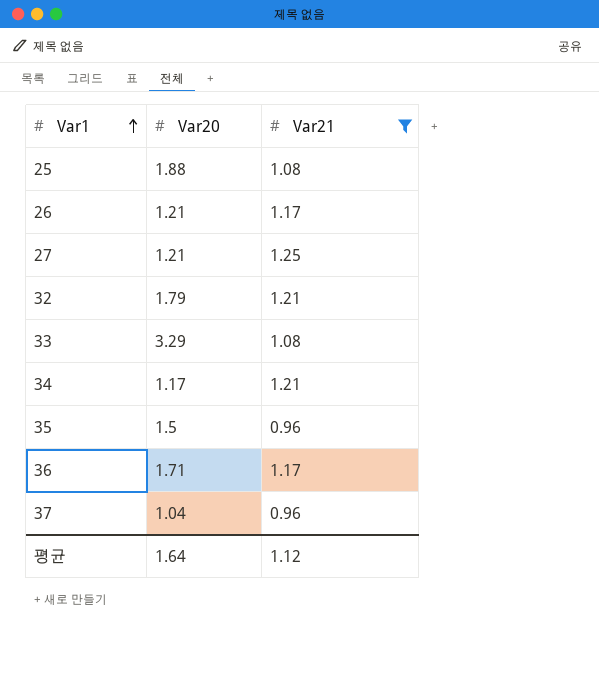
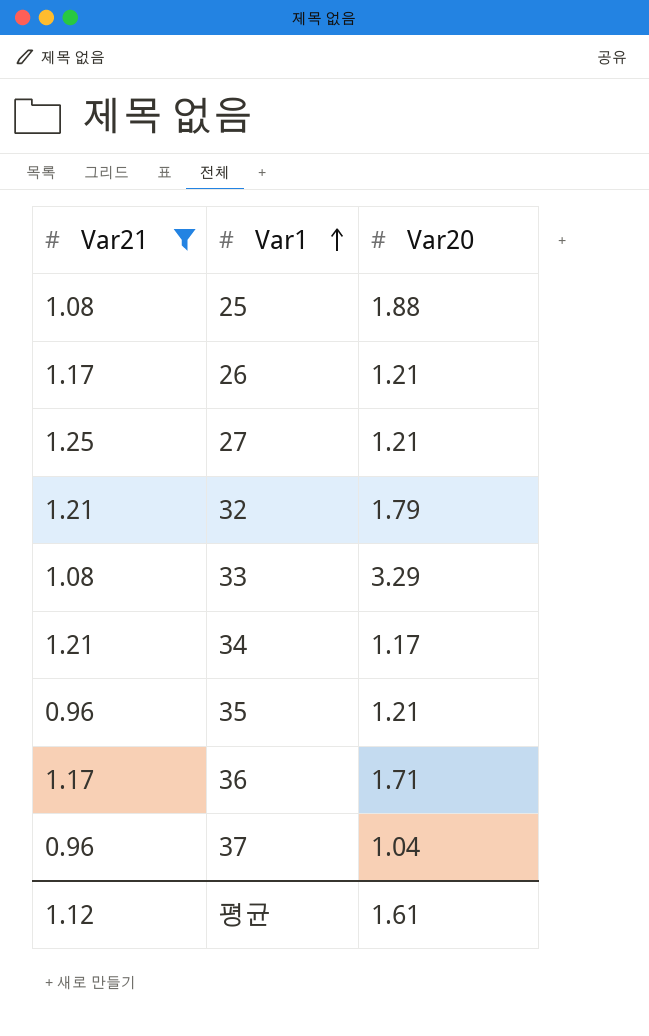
column Var21 | position: 3 -> 1
35 | Var20: 1.5 -> 1.21
평균 | Var20: 1.64 -> 1.61

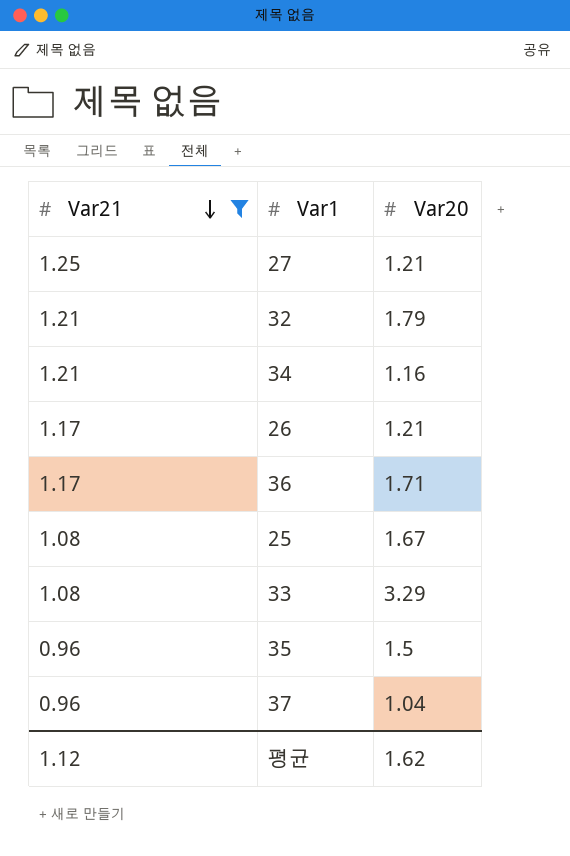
row order: Var1 ascending -> Var21 descending
34 | Var20: 1.17 -> 1.16
25 | Var20: 1.88 -> 1.67
35 | Var20: 1.21 -> 1.5
평균 | Var20: 1.61 -> 1.62

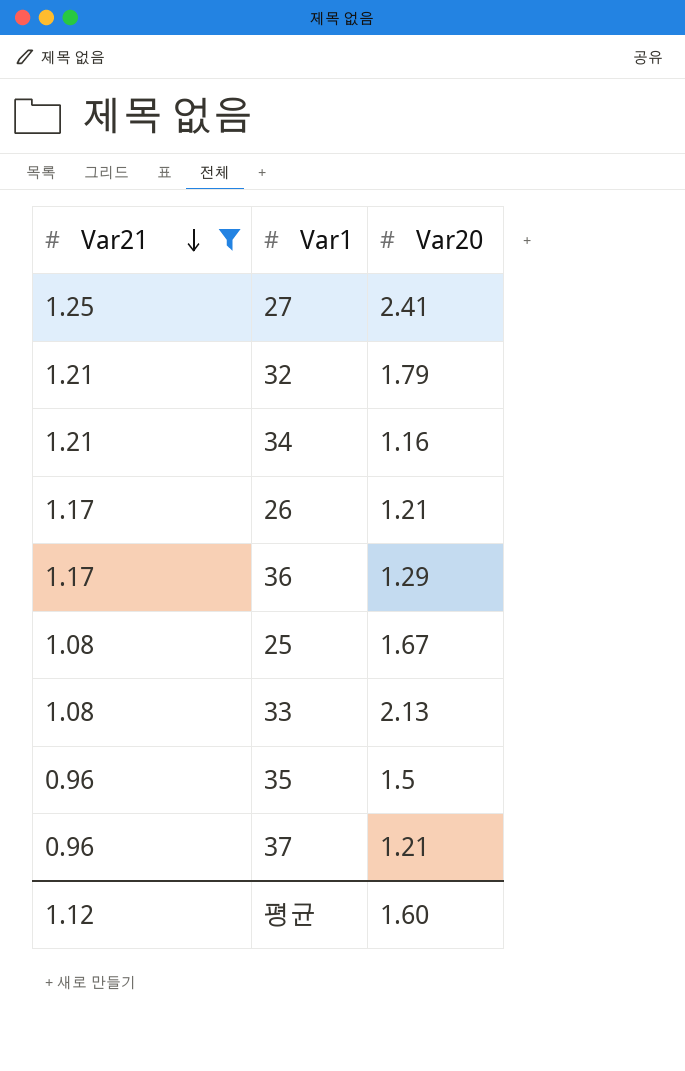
27 | Var20: 1.21 -> 2.41
36 | Var20: 1.71 -> 1.29
33 | Var20: 3.29 -> 2.13
37 | Var20: 1.04 -> 1.21
평균 | Var20: 1.62 -> 1.60

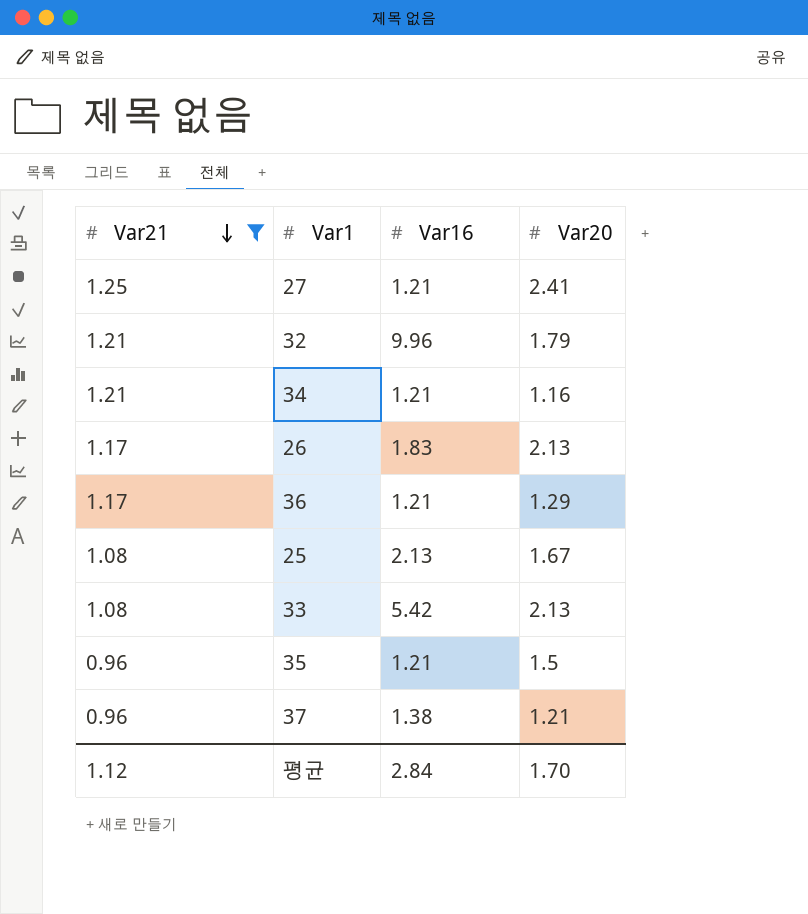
column Var16 | position: none -> 3
26 | Var20: 1.21 -> 2.13
평균 | Var20: 1.60 -> 1.70

